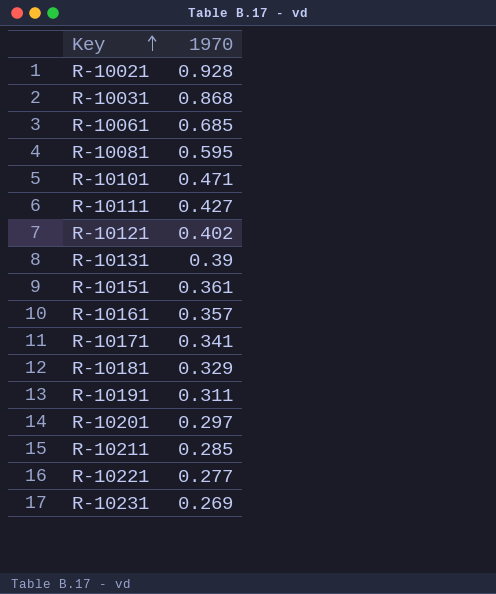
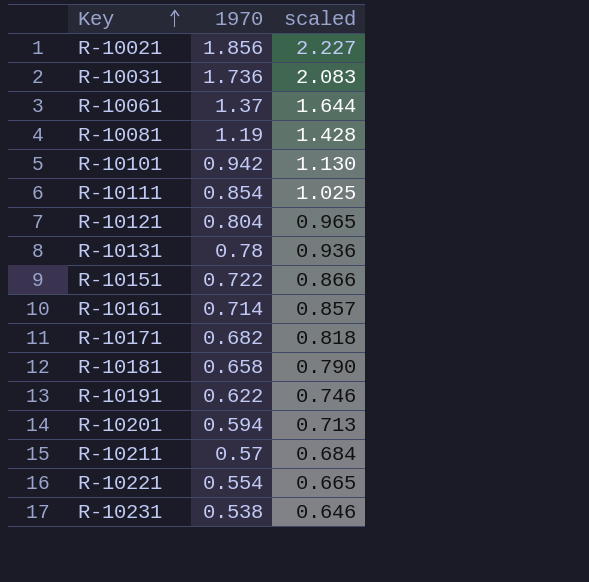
column scaled | formula: none -> [1970] * 1.2
R-10021 | 1970: 0.928 -> 1.856
R-10031 | 1970: 0.868 -> 1.736
R-10061 | 1970: 0.685 -> 1.37
R-10081 | 1970: 0.595 -> 1.19
R-10101 | 1970: 0.471 -> 0.942
R-10111 | 1970: 0.427 -> 0.854
R-10121 | 1970: 0.402 -> 0.804
R-10131 | 1970: 0.39 -> 0.78
R-10151 | 1970: 0.361 -> 0.722
R-10161 | 1970: 0.357 -> 0.714
R-10171 | 1970: 0.341 -> 0.682
R-10181 | 1970: 0.329 -> 0.658
R-10191 | 1970: 0.311 -> 0.622
R-10201 | 1970: 0.297 -> 0.594
R-10211 | 1970: 0.285 -> 0.57
R-10221 | 1970: 0.277 -> 0.554
R-10231 | 1970: 0.269 -> 0.538

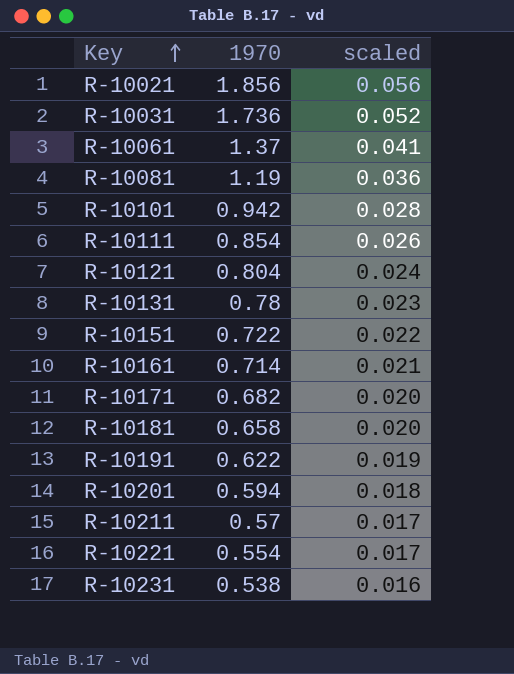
column scaled | formula: [1970] * 1.2 -> [1970] * 0.03

